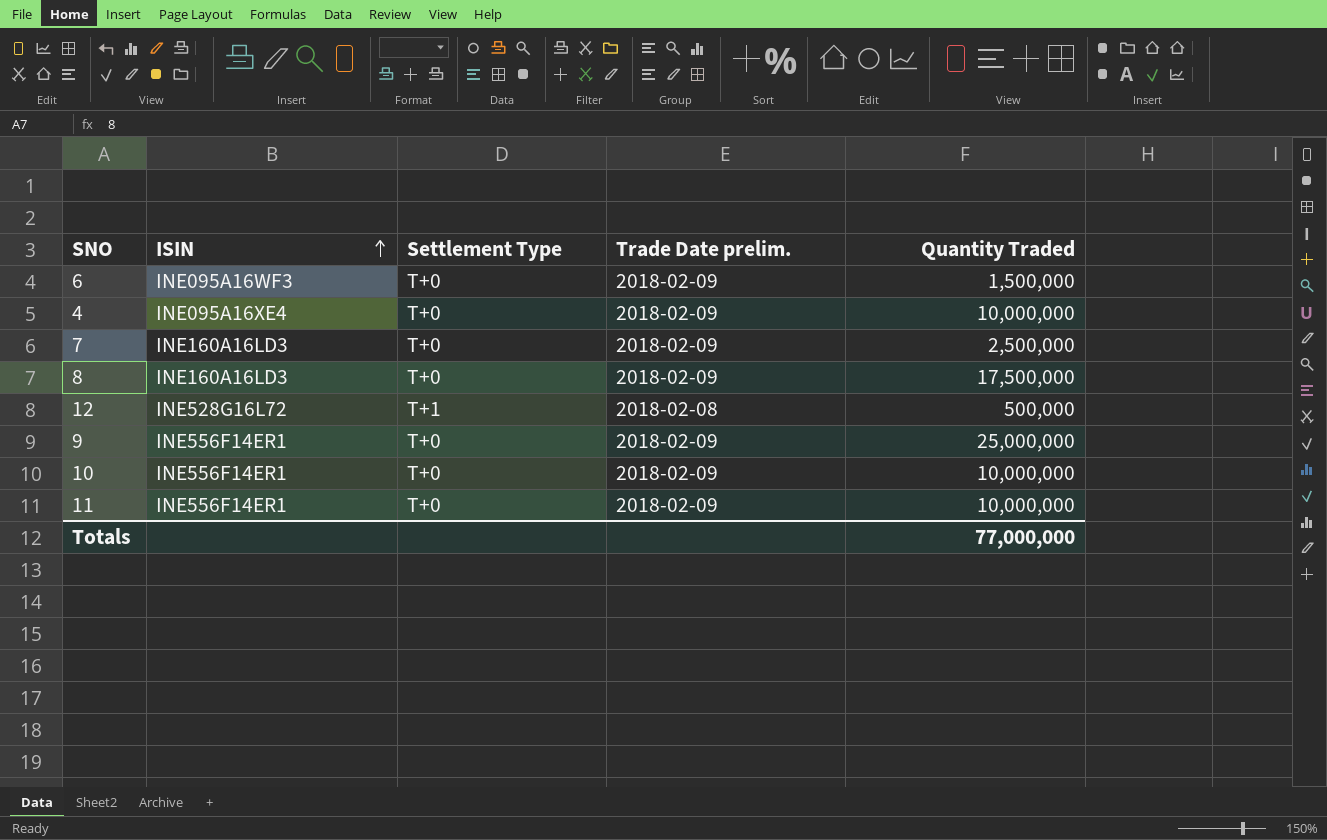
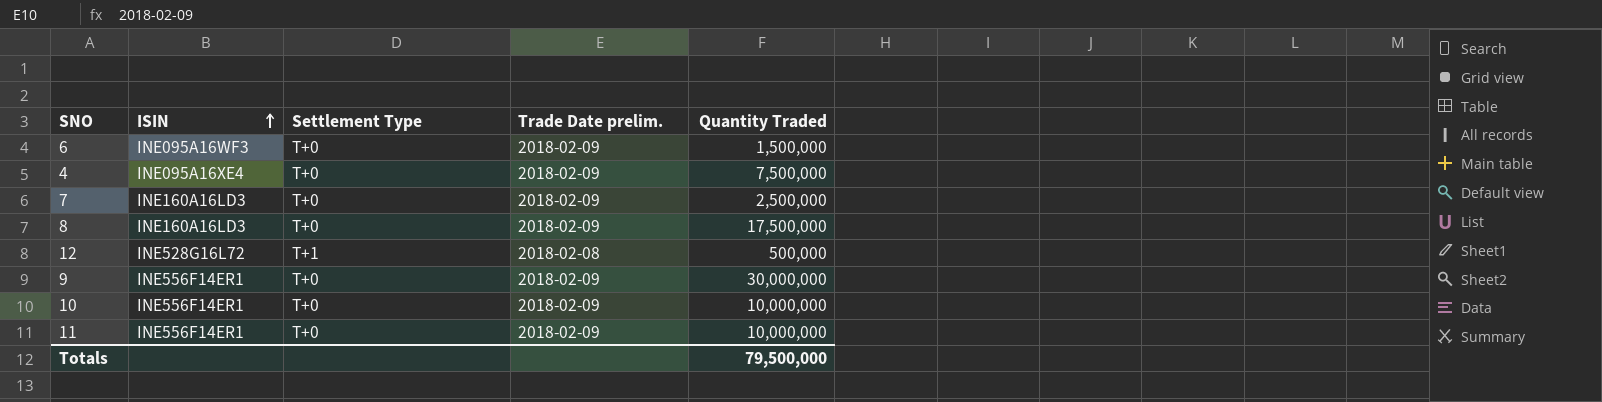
4 | Quantity Traded: 10,000,000 -> 7,500,000
9 | Quantity Traded: 25,000,000 -> 30,000,000
Totals | Quantity Traded: 77,000,000 -> 79,500,000

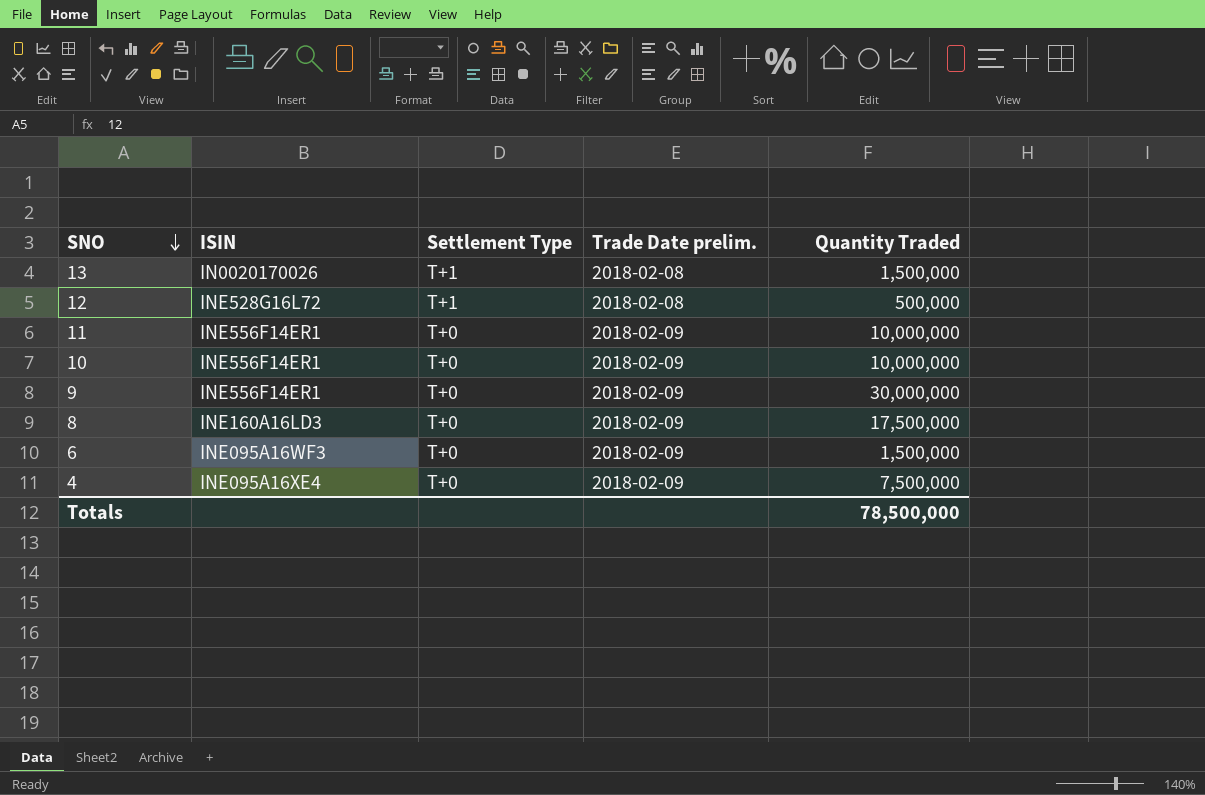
row order: ISIN ascending -> SNO descending
row 7: INE160A16LD3 | T+0 | 2018-02-09 | 2,500,000 -> none
row 13: none -> IN0020170026 | T+1 | 2018-02-08 | 1,500,000
Totals | Quantity Traded: 79,500,000 -> 78,500,000

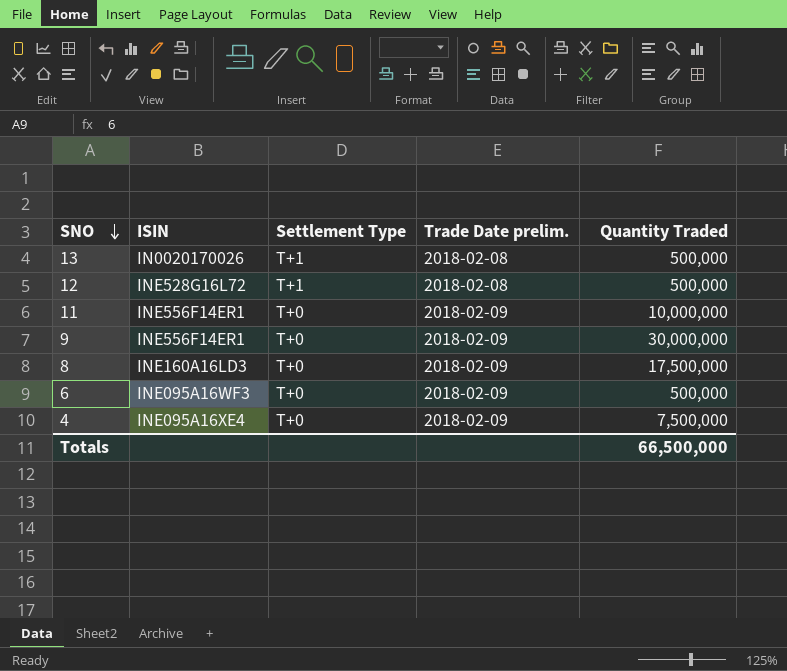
row 10: INE556F14ER1 | T+0 | 2018-02-09 | 10,000,000 -> none
13 | Quantity Traded: 1,500,000 -> 500,000
6 | Quantity Traded: 1,500,000 -> 500,000
Totals | Quantity Traded: 78,500,000 -> 66,500,000

